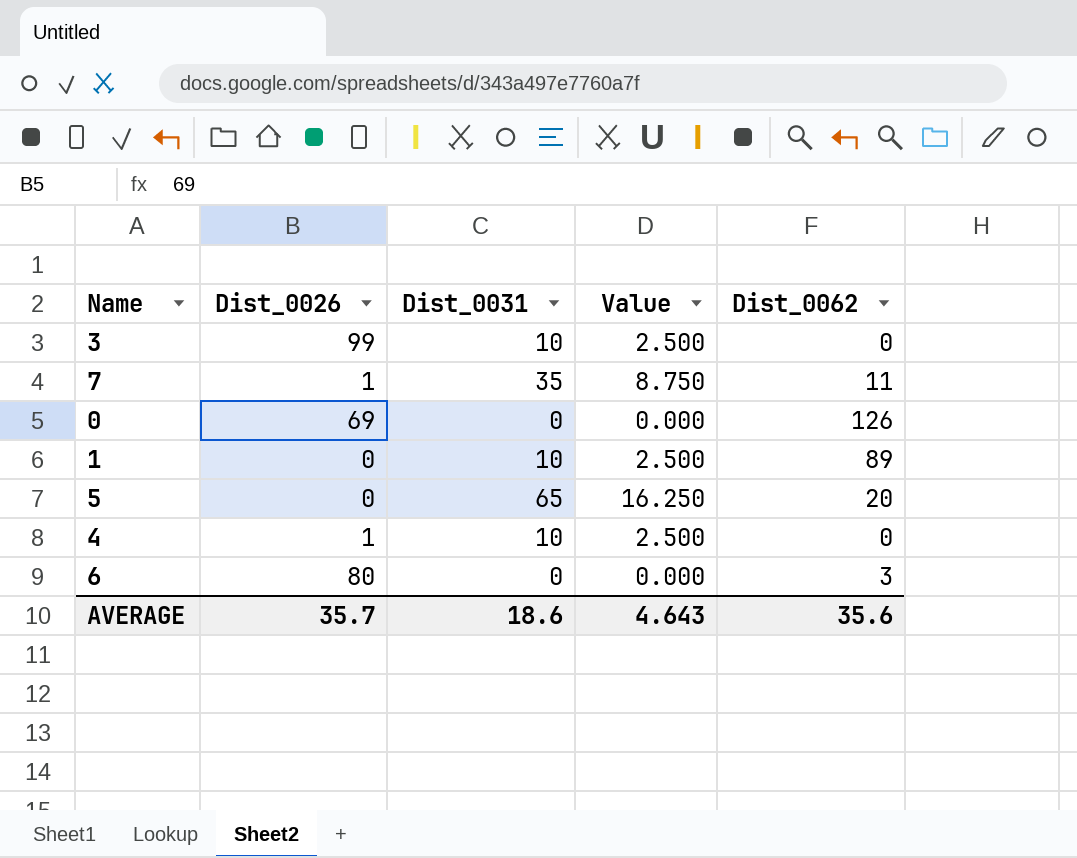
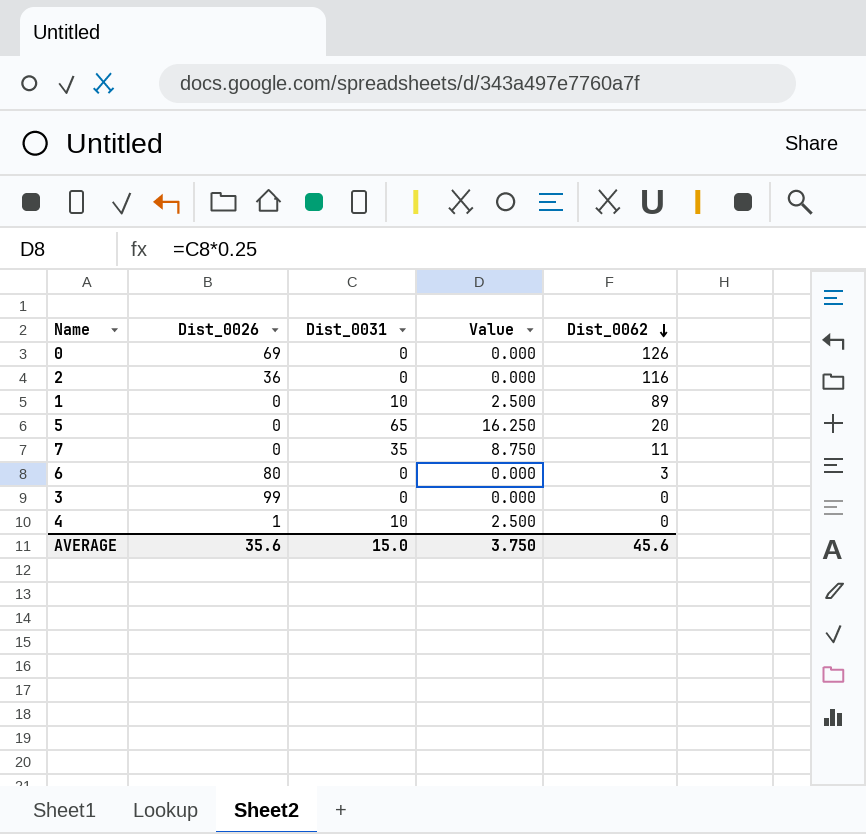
row order: none -> Dist_0062 descending
row 2: none -> 36 | 0 | 0.000 | 116
7 | Dist_0026: 1 -> 0
3 | Dist_0031: 10 -> 0
3 | Value: 2.500 -> 0.000
AVERAGE | Dist_0026: 35.7 -> 35.6
AVERAGE | Dist_0031: 18.6 -> 15.0
AVERAGE | Value: 4.643 -> 3.750
AVERAGE | Dist_0062: 35.6 -> 45.6

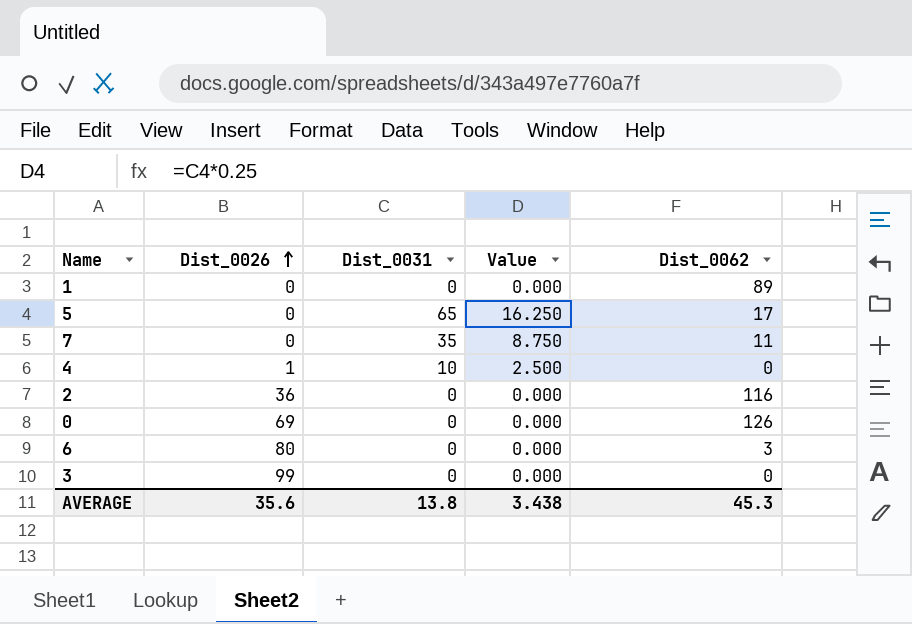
row order: Dist_0062 descending -> Dist_0026 ascending
1 | Dist_0031: 10 -> 0
1 | Value: 2.500 -> 0.000
5 | Dist_0062: 20 -> 17
AVERAGE | Dist_0031: 15.0 -> 13.8
AVERAGE | Value: 3.750 -> 3.438
AVERAGE | Dist_0062: 45.6 -> 45.3

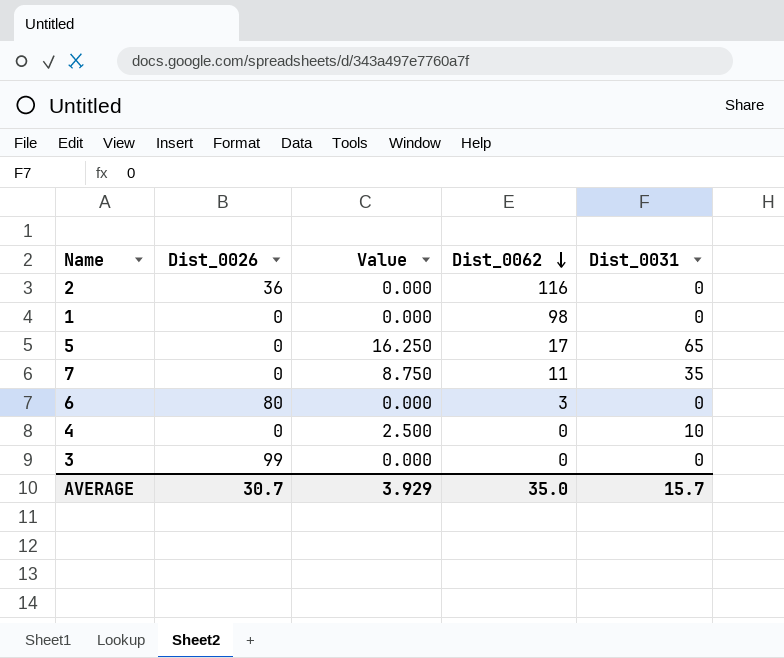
row order: Dist_0026 ascending -> Dist_0062 descending
column Dist_0031 | position: 3 -> 5
row 0: 69 | 0 | 0.000 | 126 -> none
1 | Dist_0062: 89 -> 98
4 | Dist_0026: 1 -> 0
AVERAGE | Dist_0026: 35.6 -> 30.7
AVERAGE | Value: 3.438 -> 3.929
AVERAGE | Dist_0062: 45.3 -> 35.0
AVERAGE | Dist_0031: 13.8 -> 15.7

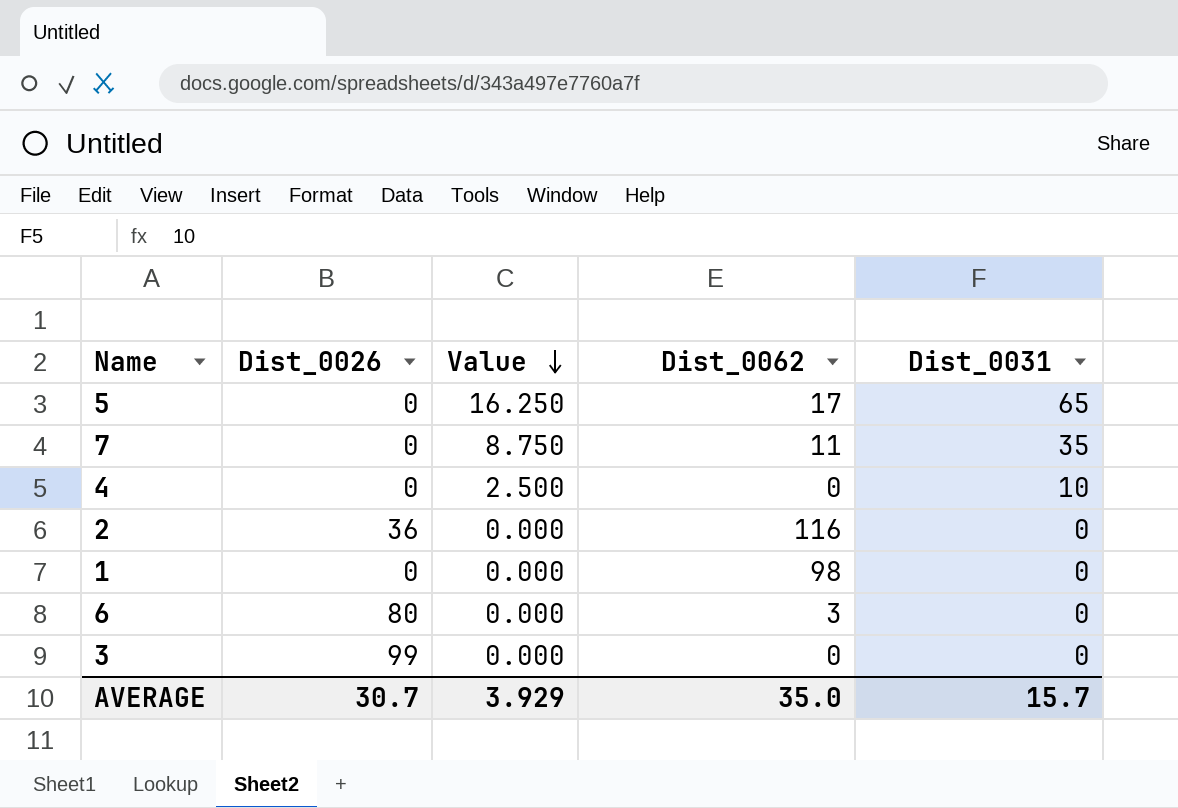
row order: Dist_0062 descending -> Value descending

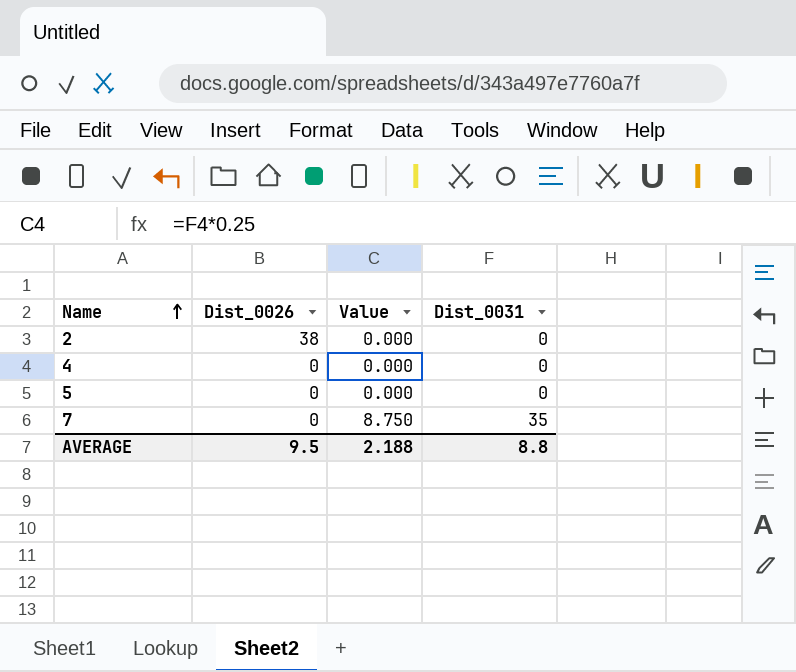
row order: Value descending -> Name ascending
column Dist_0062 | position: 4 -> none
row 1: 0 | 0.000 | 98 | 0 -> none
row 6: 80 | 0.000 | 3 | 0 -> none
row 3: 99 | 0.000 | 0 | 0 -> none
2 | Dist_0026: 36 -> 38
4 | Value: 2.500 -> 0.000
4 | Dist_0031: 10 -> 0
5 | Value: 16.250 -> 0.000
5 | Dist_0031: 65 -> 0
AVERAGE | Dist_0026: 30.7 -> 9.5
AVERAGE | Value: 3.929 -> 2.188
AVERAGE | Dist_0031: 15.7 -> 8.8

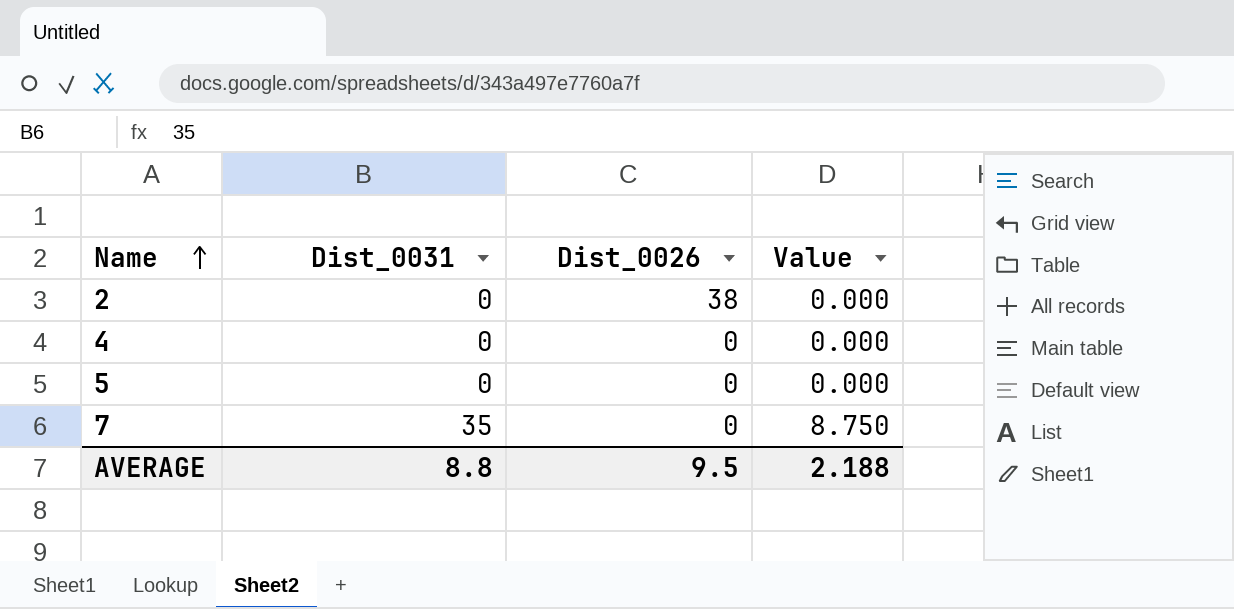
column Dist_0031 | position: 4 -> 2

